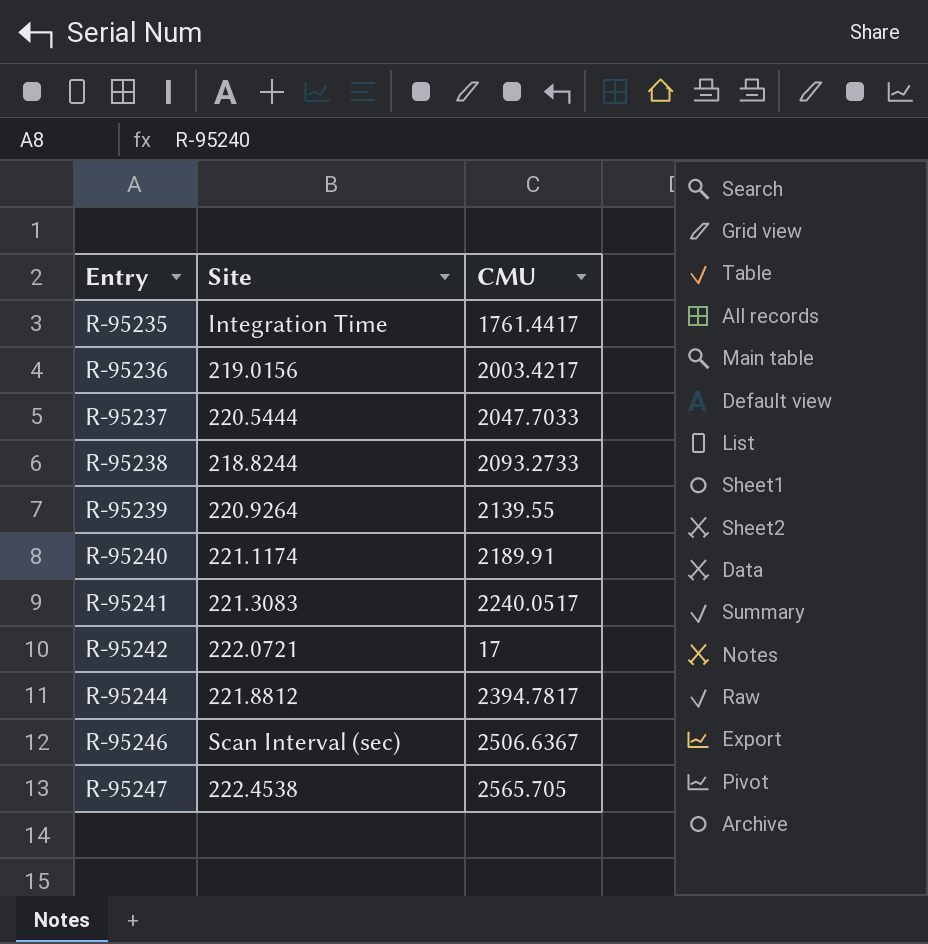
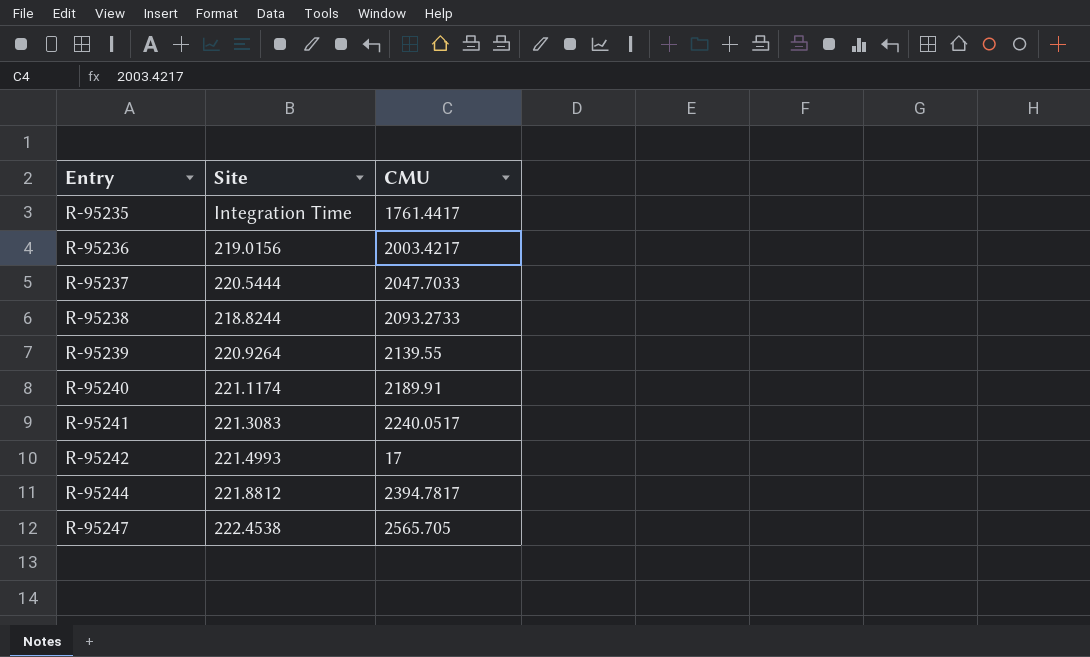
row R-95246: Scan Interval (sec) | 2506.6367 -> none
R-95242 | Site: 222.0721 -> 221.4993

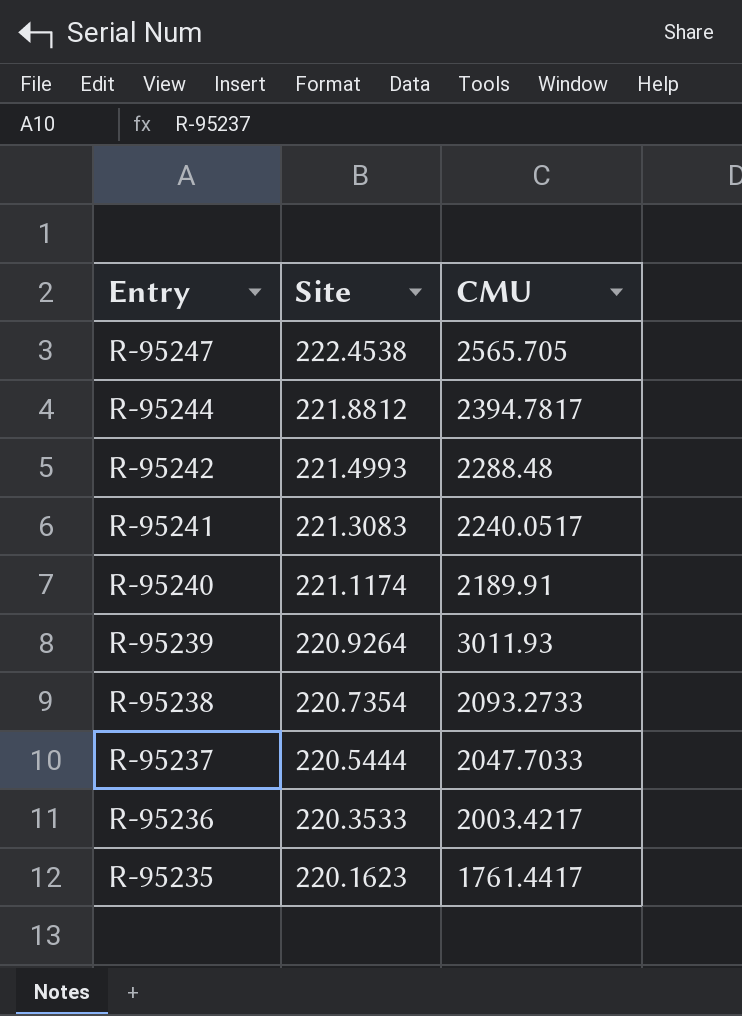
row order: Entry ascending -> Entry descending
R-95242 | CMU: 17 -> 2288.48
R-95239 | CMU: 2139.55 -> 3011.93
R-95238 | Site: 218.8244 -> 220.7354
R-95236 | Site: 219.0156 -> 220.3533
R-95235 | Site: Integration Time -> 220.1623

